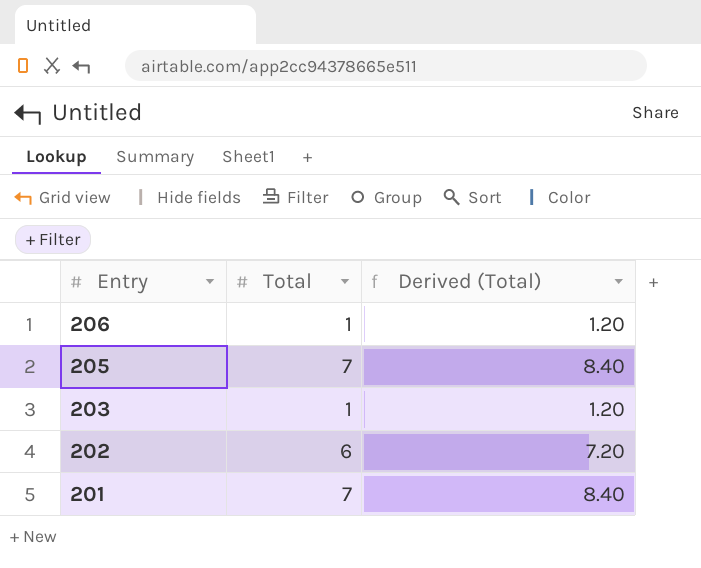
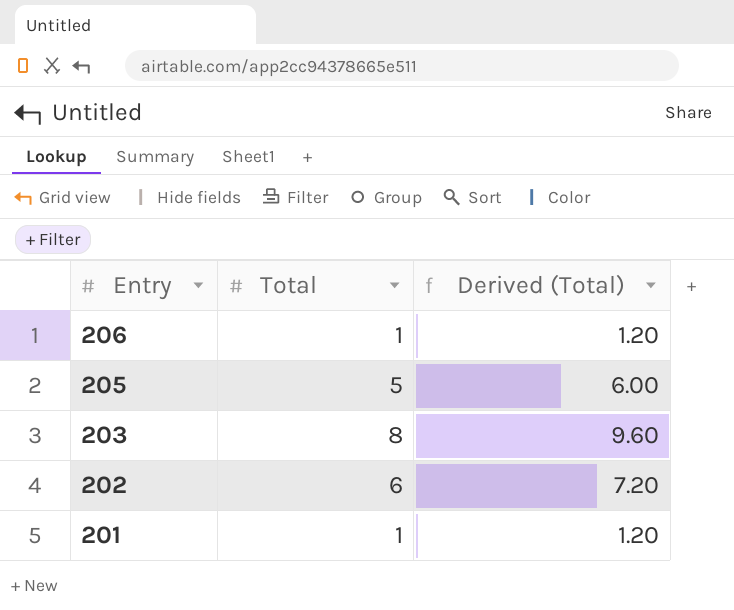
205 | Total: 7 -> 5
205 | Derived (Total): 8.40 -> 6.00
203 | Total: 1 -> 8
203 | Derived (Total): 1.20 -> 9.60
201 | Total: 7 -> 1
201 | Derived (Total): 8.40 -> 1.20

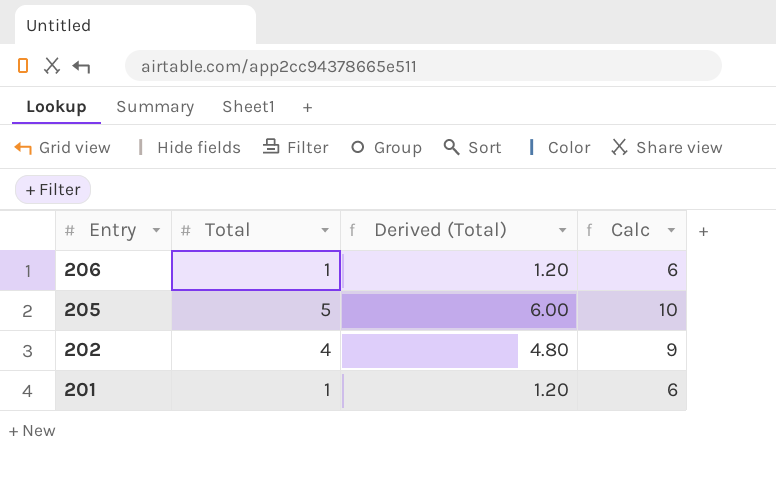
column Calc | formula: none -> [Total] + 5
row 203: 8 | 9.60 -> none
202 | Total: 6 -> 4
202 | Derived (Total): 7.20 -> 4.80

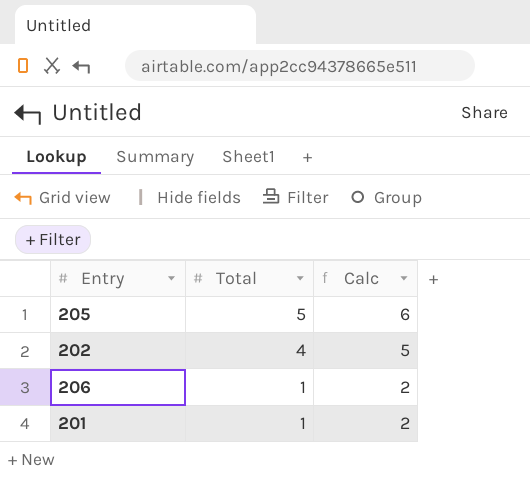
row order: Entry descending -> Total descending
column Derived (Total) | formula: [Total] * 1.2 -> none
column Calc | formula: [Total] + 5 -> [Total] + 1

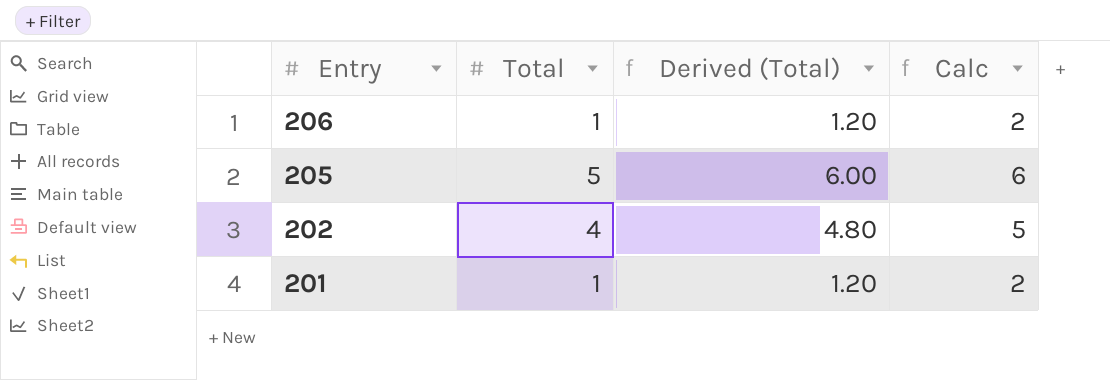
row order: Total descending -> Entry descending
column Derived (Total) | formula: none -> [Total] * 1.2

